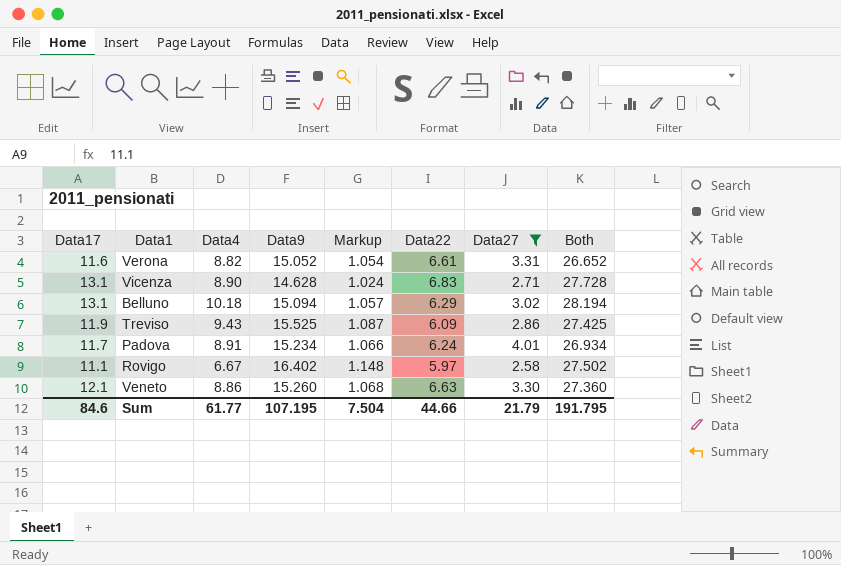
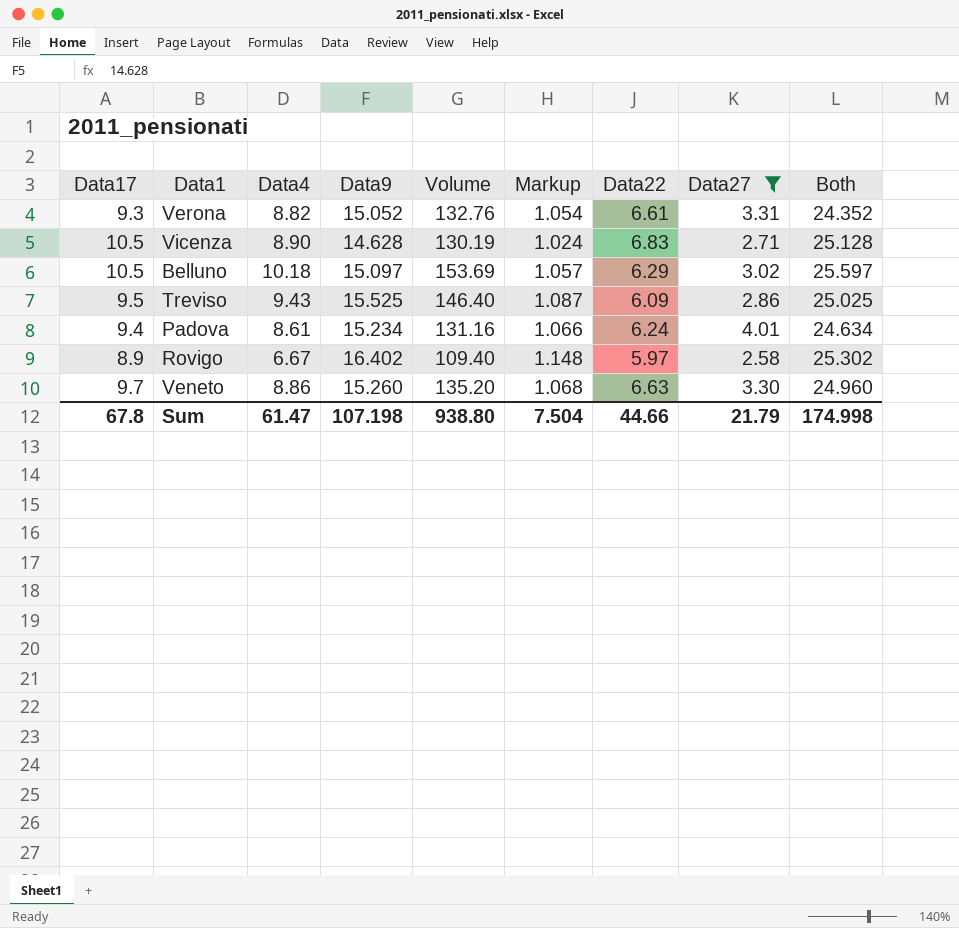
column Volume | formula: none -> [Data4] * [Data9]
Verona | Data17: 11.6 -> 9.3
Verona | Both: 26.652 -> 24.352
Vicenza | Data17: 13.1 -> 10.5
Vicenza | Both: 27.728 -> 25.128
Belluno | Data17: 13.1 -> 10.5
Belluno | Data9: 15.094 -> 15.097
Belluno | Both: 28.194 -> 25.597
Treviso | Data17: 11.9 -> 9.5
Treviso | Both: 27.425 -> 25.025
Padova | Data17: 11.7 -> 9.4
Padova | Data4: 8.91 -> 8.61
Padova | Both: 26.934 -> 24.634
Rovigo | Data17: 11.1 -> 8.9
Rovigo | Both: 27.502 -> 25.302
Veneto | Data17: 12.1 -> 9.7
Veneto | Both: 27.360 -> 24.960
Sum | Data17: 84.6 -> 67.8
Sum | Data4: 61.77 -> 61.47
Sum | Data9: 107.195 -> 107.198
Sum | Both: 191.795 -> 174.998

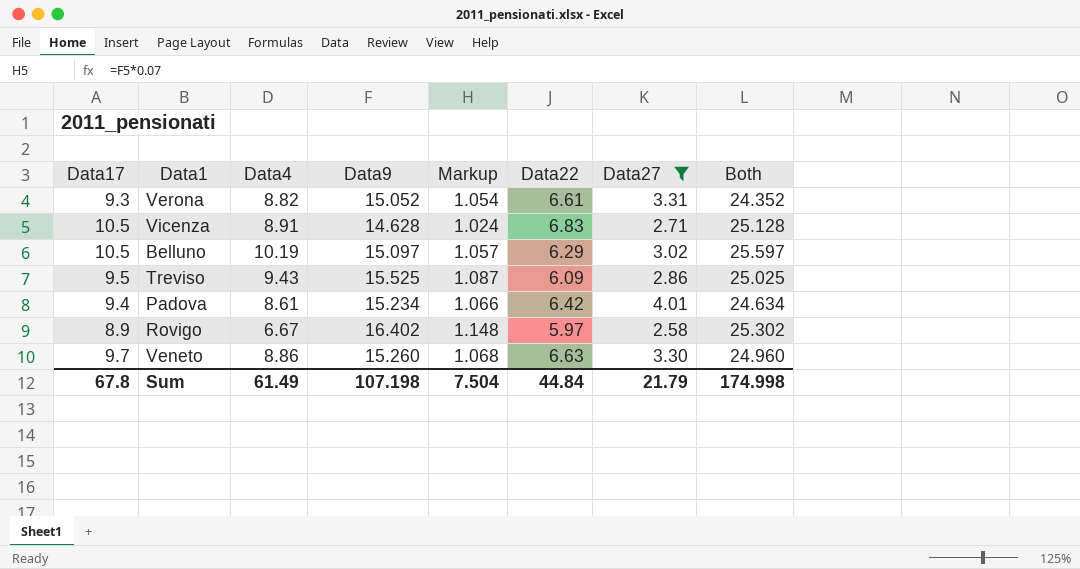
column Volume | formula: [Data4] * [Data9] -> none
Vicenza | Data4: 8.90 -> 8.91
Belluno | Data4: 10.18 -> 10.19
Padova | Data22: 6.24 -> 6.42
Sum | Data4: 61.47 -> 61.49
Sum | Data22: 44.66 -> 44.84

